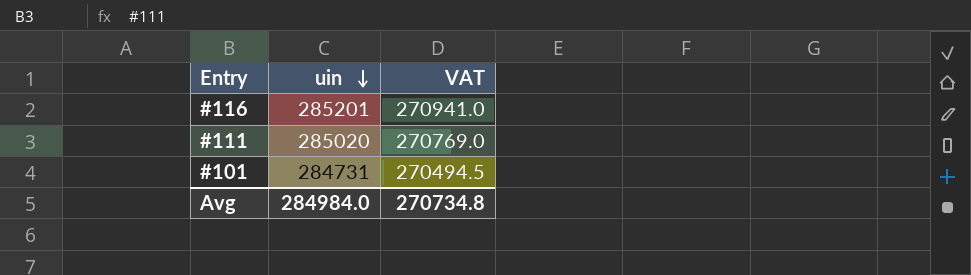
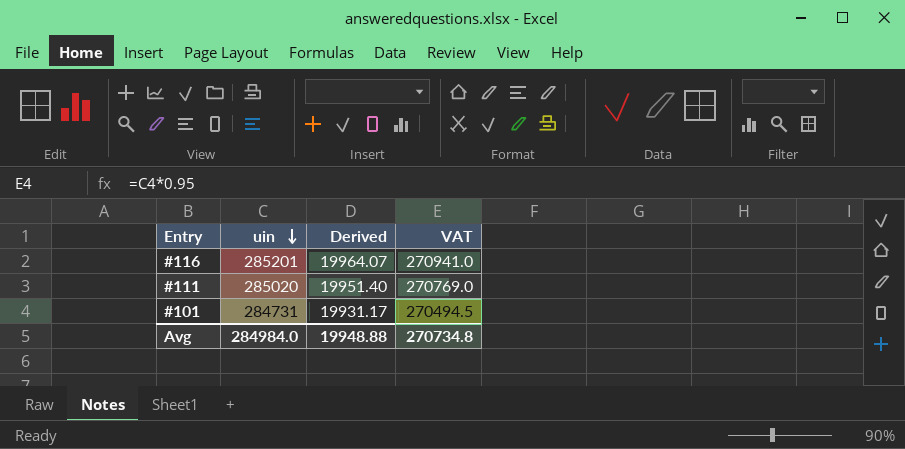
column Derived | formula: none -> [uin] * 0.07

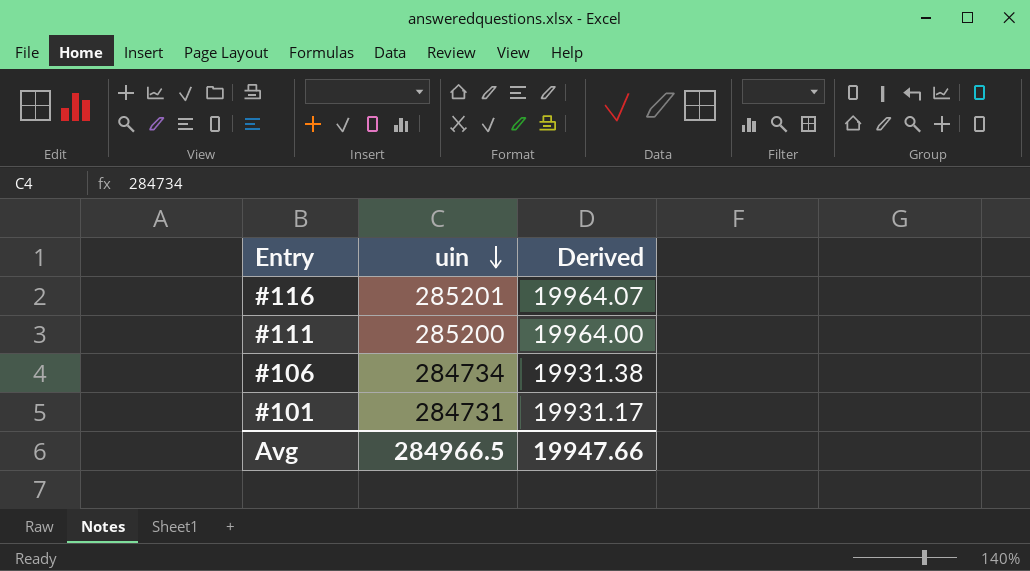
column VAT | formula: [uin] * 0.95 -> none
#111 | uin: 285020 -> 285200
#111 | Derived: 19951.40 -> 19964.00
row #106: none -> 284734 | 19931.38
Avg | uin: 284984.0 -> 284966.5
Avg | Derived: 19948.88 -> 19947.66

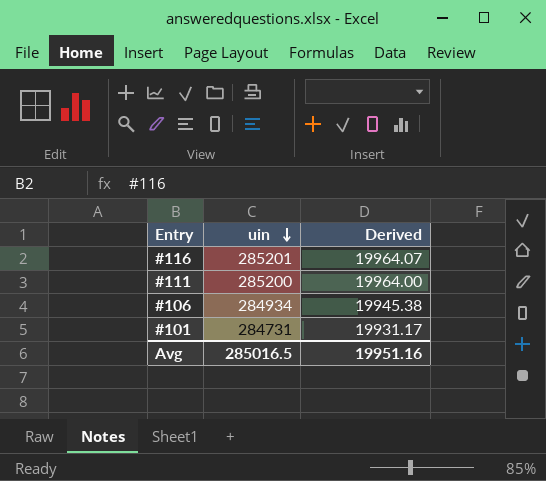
#106 | uin: 284734 -> 284934
#106 | Derived: 19931.38 -> 19945.38
Avg | uin: 284966.5 -> 285016.5
Avg | Derived: 19947.66 -> 19951.16

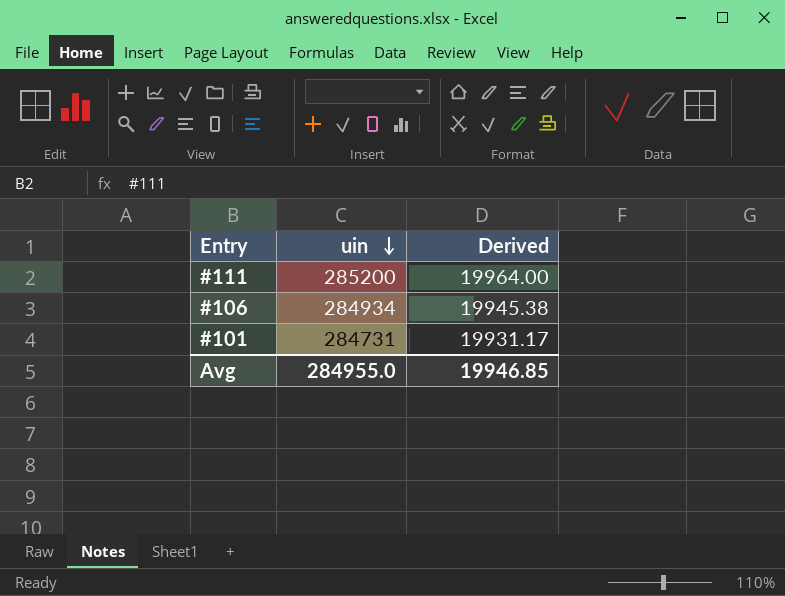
row #116: 285201 | 19964.07 -> none
Avg | uin: 285016.5 -> 284955.0
Avg | Derived: 19951.16 -> 19946.85

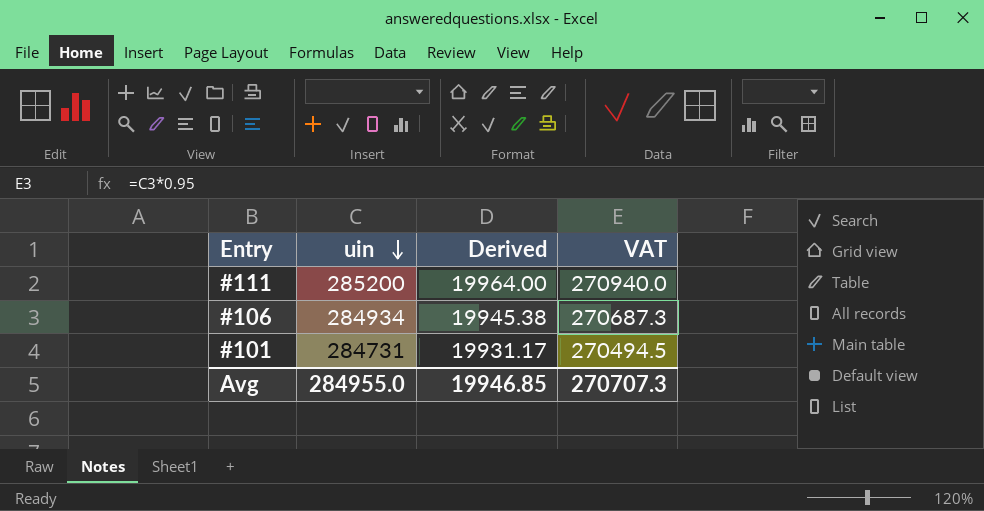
column VAT | formula: none -> [uin] * 0.95

